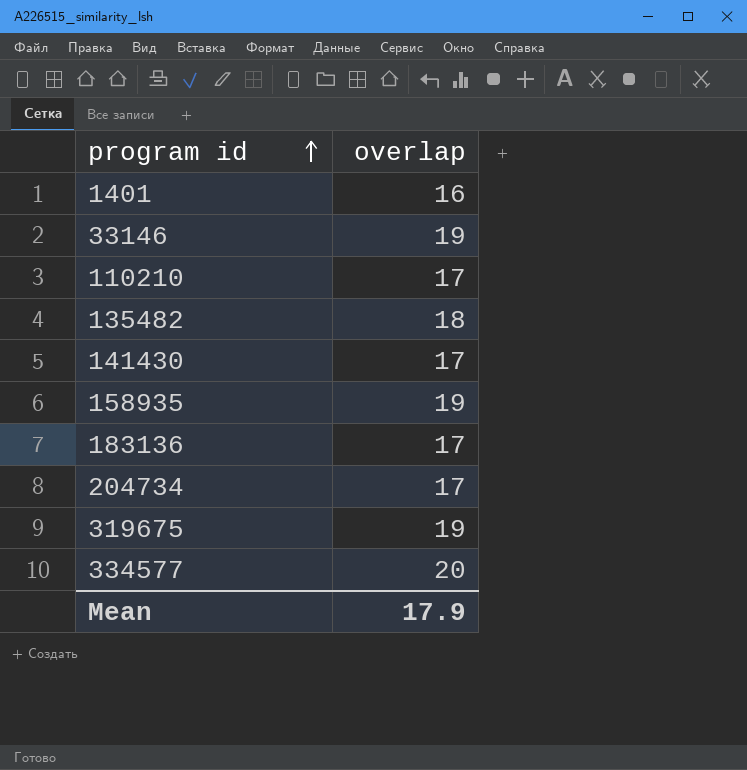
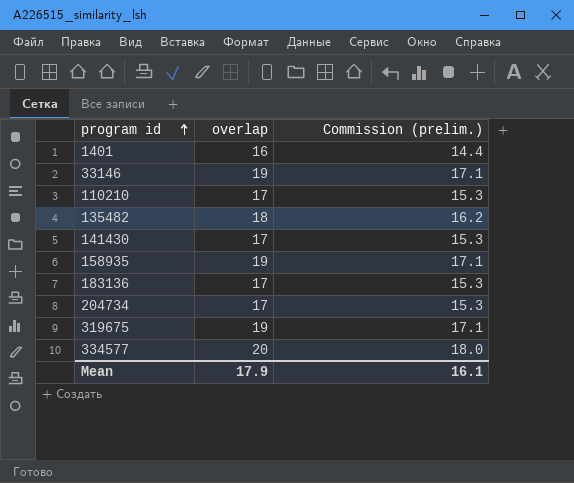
column Commission (prelim.) | formula: none -> [overlap] * 0.9

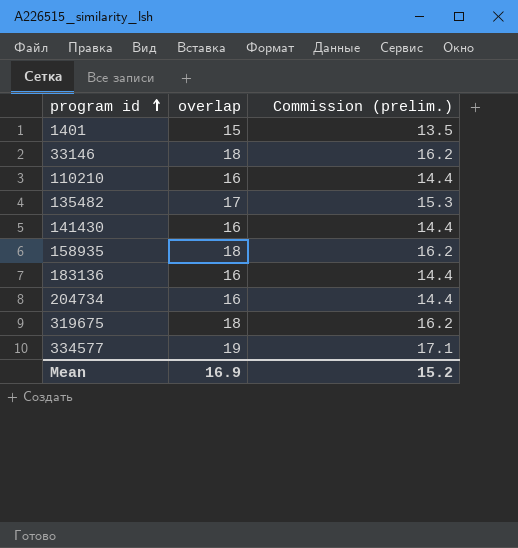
1401 | overlap: 16 -> 15
1401 | Commission (prelim.): 14.4 -> 13.5
33146 | overlap: 19 -> 18
33146 | Commission (prelim.): 17.1 -> 16.2
110210 | overlap: 17 -> 16
110210 | Commission (prelim.): 15.3 -> 14.4
135482 | overlap: 18 -> 17
135482 | Commission (prelim.): 16.2 -> 15.3
141430 | overlap: 17 -> 16
141430 | Commission (prelim.): 15.3 -> 14.4
158935 | overlap: 19 -> 18
158935 | Commission (prelim.): 17.1 -> 16.2
183136 | overlap: 17 -> 16
183136 | Commission (prelim.): 15.3 -> 14.4
204734 | overlap: 17 -> 16
204734 | Commission (prelim.): 15.3 -> 14.4
319675 | overlap: 19 -> 18
319675 | Commission (prelim.): 17.1 -> 16.2
334577 | overlap: 20 -> 19
334577 | Commission (prelim.): 18.0 -> 17.1
Mean | overlap: 17.9 -> 16.9
Mean | Commission (prelim.): 16.1 -> 15.2

